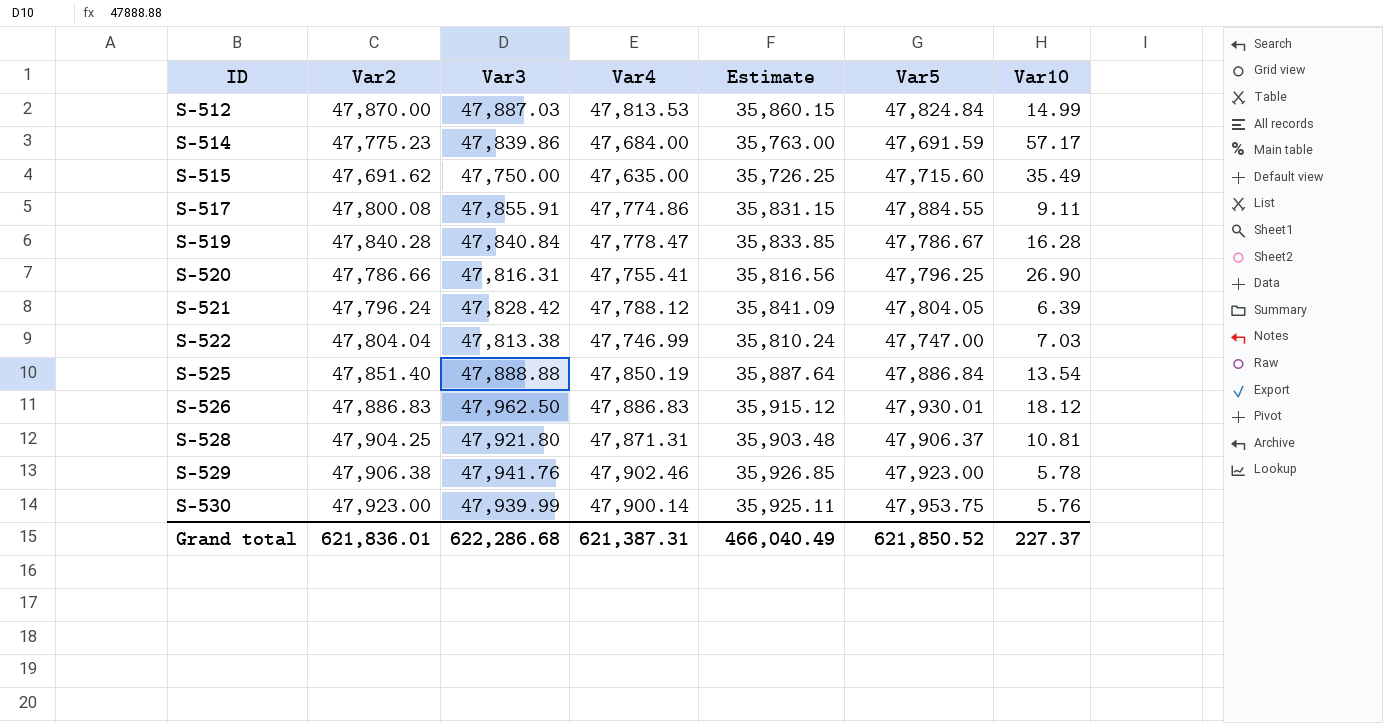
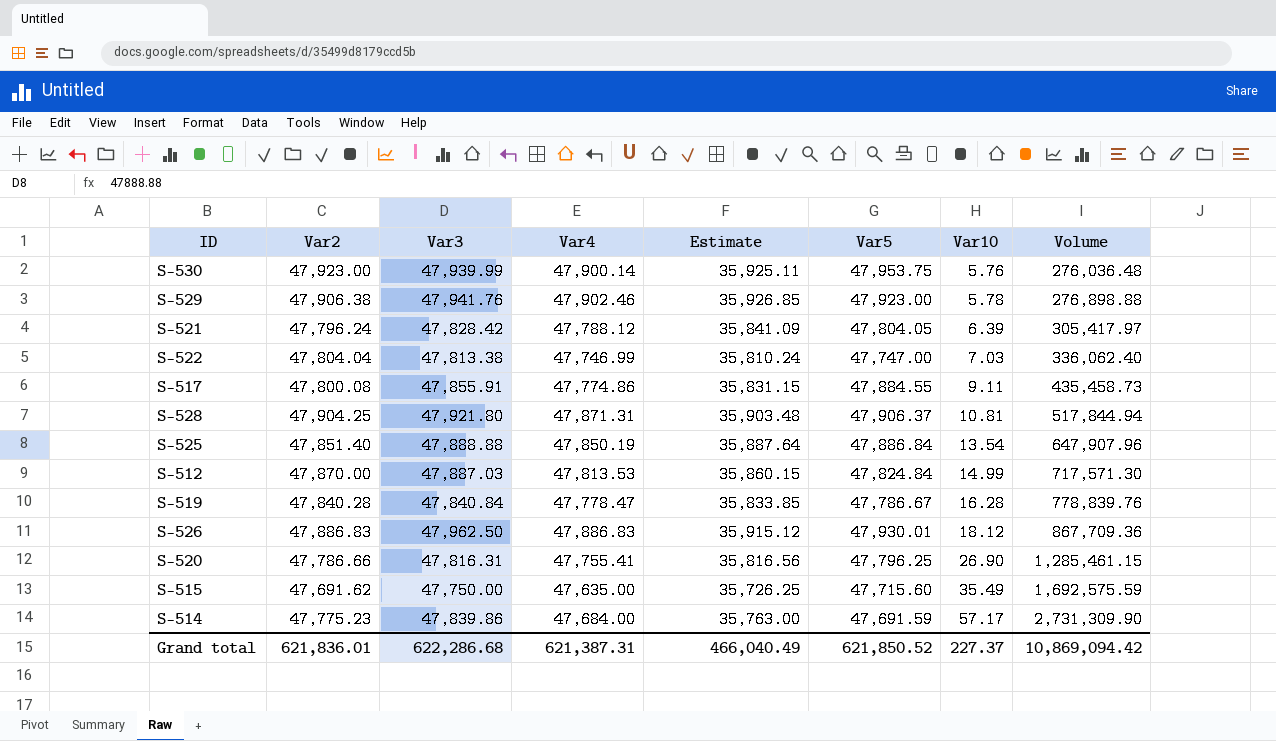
row order: ID ascending -> Var10 ascending
column Volume | formula: none -> [Var2] * [Var10]

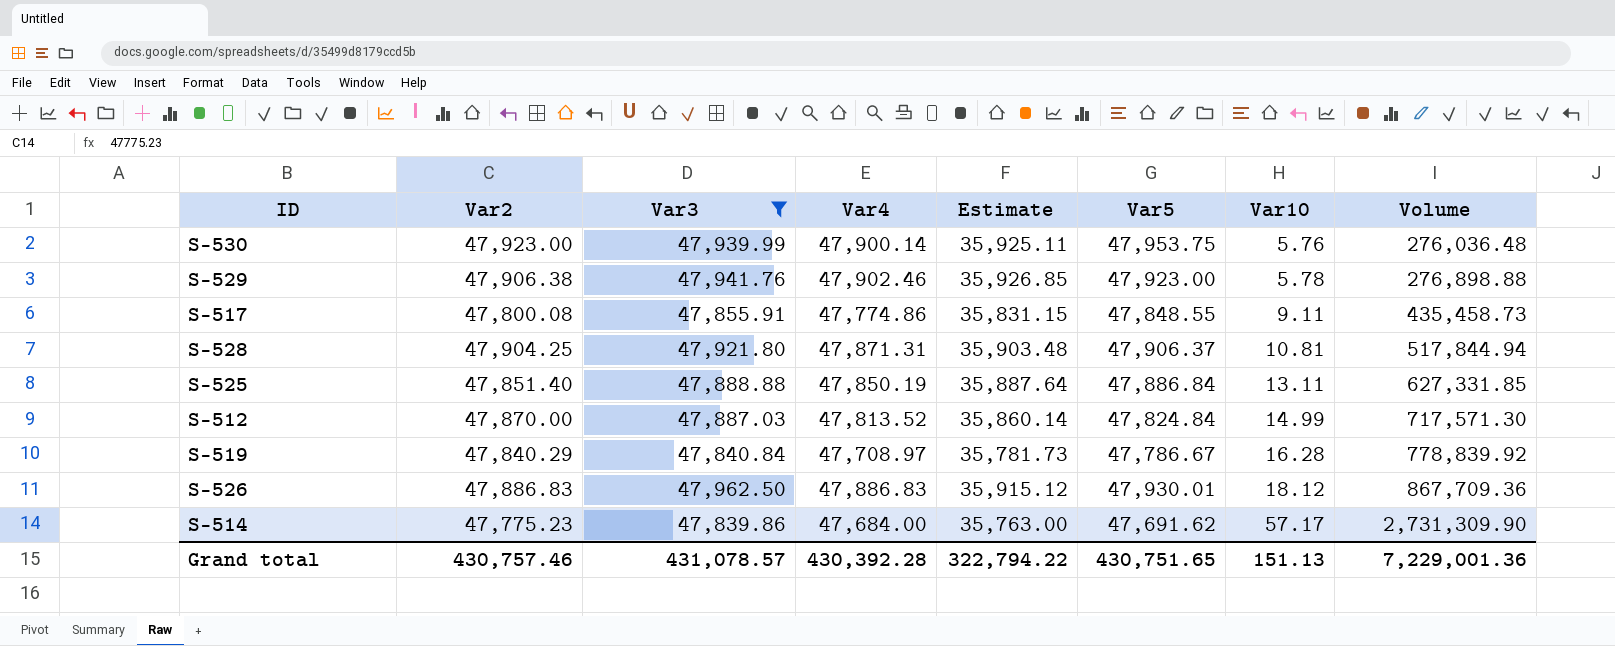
filter: none -> Var3 >= 47,839.86
S-517 | Var5: 47,884.55 -> 47,848.55
S-525 | Var10: 13.54 -> 13.11
S-525 | Volume: 647,907.96 -> 627,331.85
S-512 | Var4: 47,813.53 -> 47,813.52
S-512 | Estimate: 35,860.15 -> 35,860.14
S-519 | Var2: 47,840.28 -> 47,840.29
S-519 | Var4: 47,778.47 -> 47,708.97
S-519 | Estimate: 35,833.85 -> 35,781.73
S-519 | Volume: 778,839.76 -> 778,839.92
S-514 | Var5: 47,691.59 -> 47,691.62
Grand total | Var2: 621,836.01 -> 430,757.46
Grand total | Var3: 622,286.68 -> 431,078.57
Grand total | Var4: 621,387.31 -> 430,392.28
Grand total | Estimate: 466,040.49 -> 322,794.22
Grand total | Var5: 621,850.52 -> 430,751.65
Grand total | Var10: 227.37 -> 151.13
Grand total | Volume: 10,869,094.42 -> 7,229,001.36

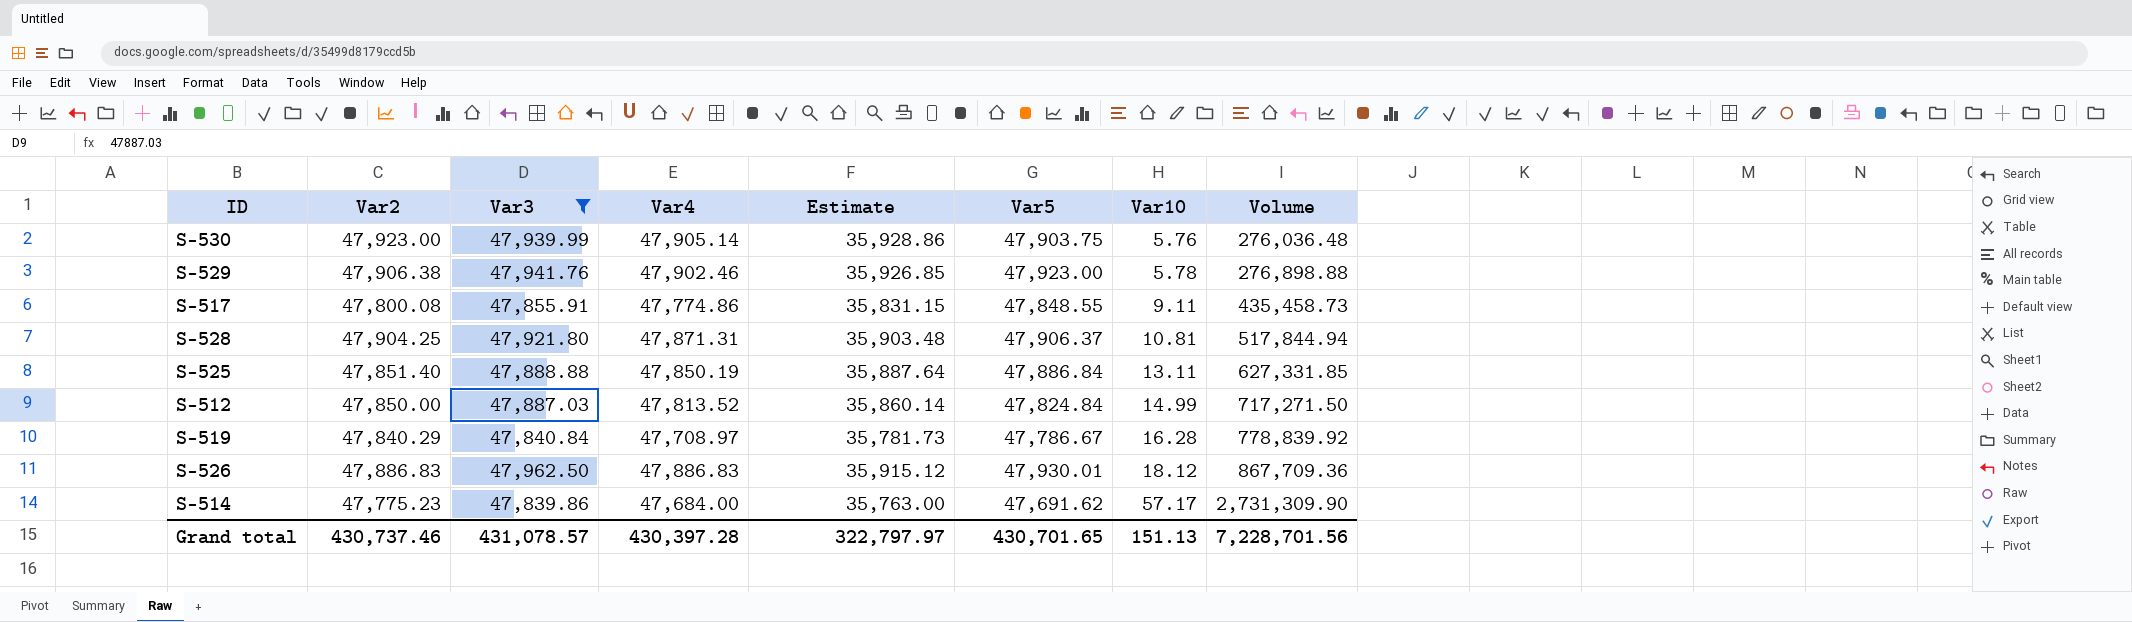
S-530 | Var4: 47,900.14 -> 47,905.14
S-530 | Estimate: 35,925.11 -> 35,928.86
S-530 | Var5: 47,953.75 -> 47,903.75
S-512 | Var2: 47,870.00 -> 47,850.00
S-512 | Volume: 717,571.30 -> 717,271.50
Grand total | Var2: 430,757.46 -> 430,737.46
Grand total | Var4: 430,392.28 -> 430,397.28
Grand total | Estimate: 322,794.22 -> 322,797.97
Grand total | Var5: 430,751.65 -> 430,701.65
Grand total | Volume: 7,229,001.36 -> 7,228,701.56

